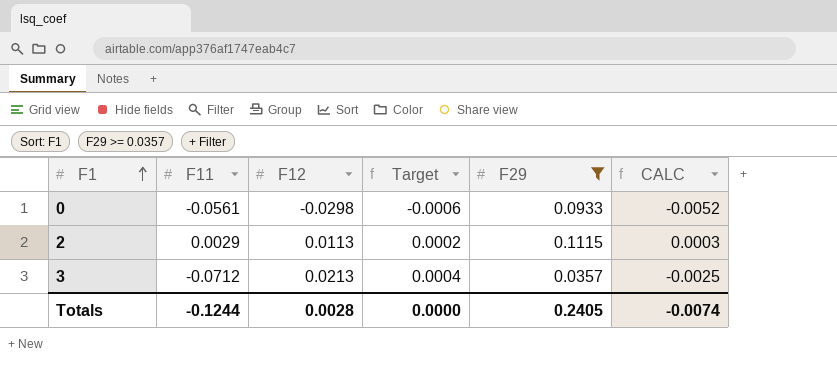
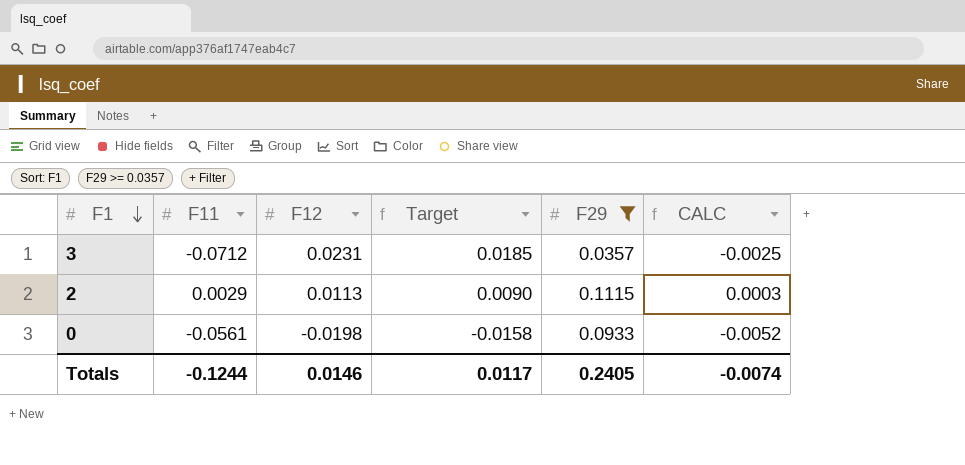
row order: F1 ascending -> F1 descending
column Target | formula: [F12] * 0.02 -> [F12] * 0.8
3 | F12: 0.0213 -> 0.0231
0 | F12: -0.0298 -> -0.0198
Totals | F12: 0.0028 -> 0.0146
Totals | Target: 0.0000 -> 0.0117

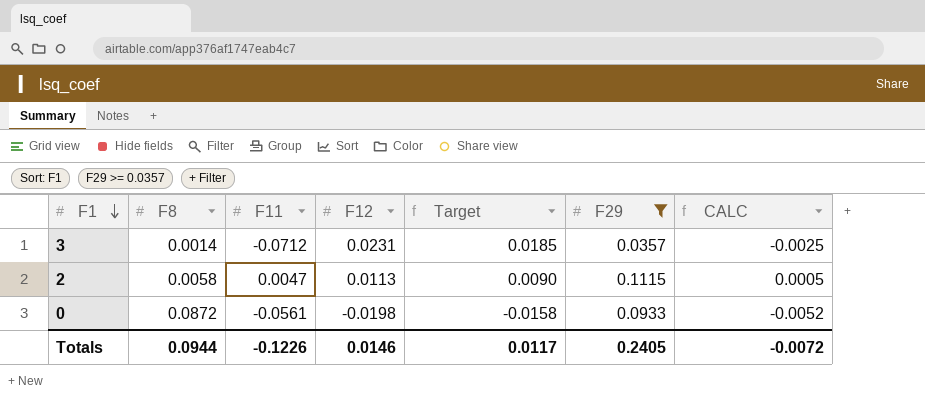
column F8 | position: none -> 2
2 | F11: 0.0029 -> 0.0047
2 | CALC: 0.0003 -> 0.0005
Totals | F11: -0.1244 -> -0.1226
Totals | CALC: -0.0074 -> -0.0072

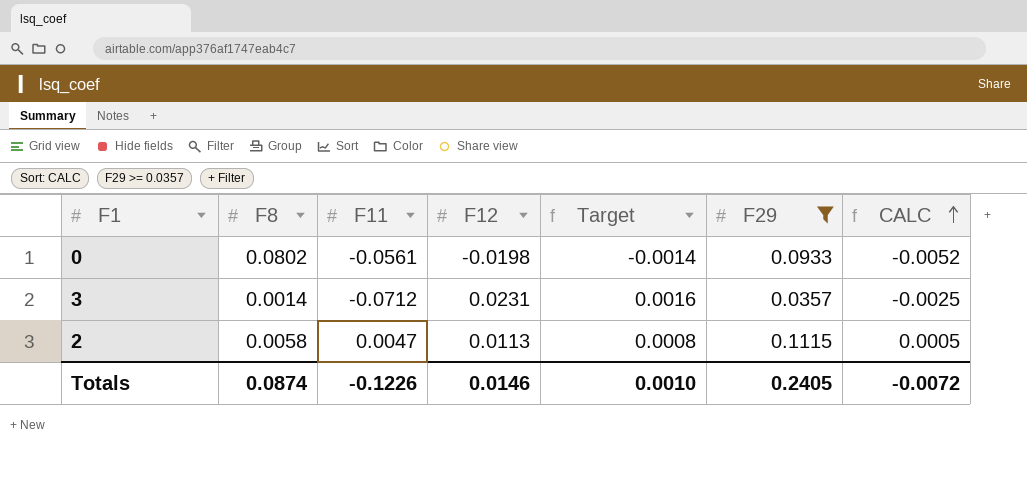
row order: F1 descending -> CALC ascending
column Target | formula: [F12] * 0.8 -> [F12] * 0.07
0 | F8: 0.0872 -> 0.0802
Totals | F8: 0.0944 -> 0.0874
Totals | Target: 0.0117 -> 0.0010

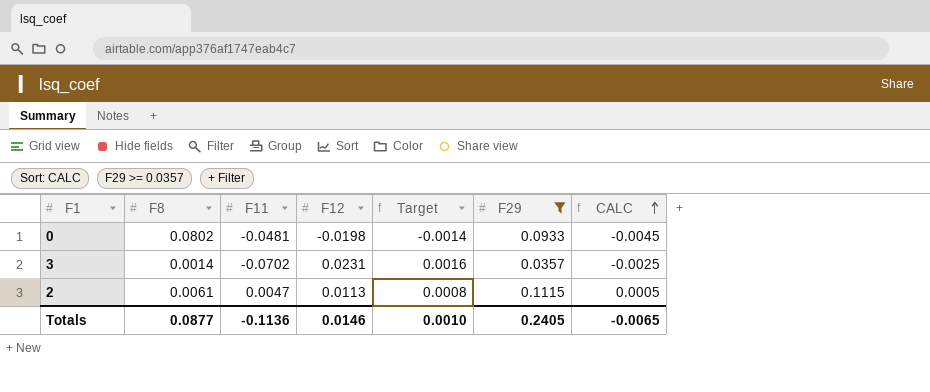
0 | F11: -0.0561 -> -0.0481
0 | CALC: -0.0052 -> -0.0045
3 | F11: -0.0712 -> -0.0702
2 | F8: 0.0058 -> 0.0061
Totals | F8: 0.0874 -> 0.0877
Totals | F11: -0.1226 -> -0.1136
Totals | CALC: -0.0072 -> -0.0065

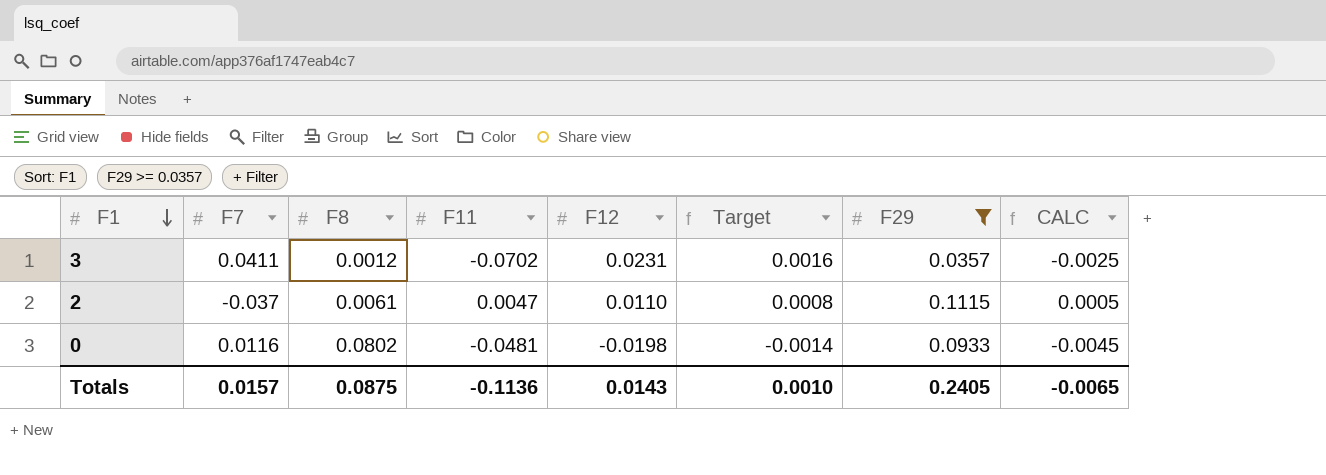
row order: CALC ascending -> F1 descending
column F7 | position: none -> 2
3 | F8: 0.0014 -> 0.0012
2 | F12: 0.0113 -> 0.0110
Totals | F8: 0.0877 -> 0.0875
Totals | F12: 0.0146 -> 0.0143

